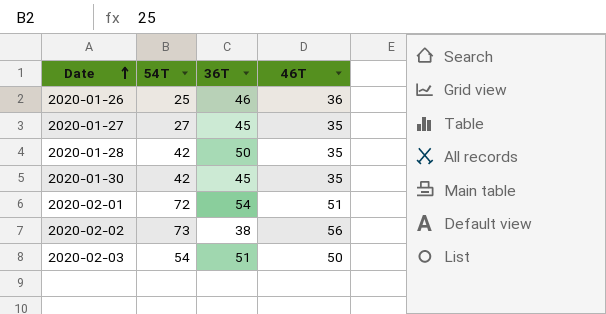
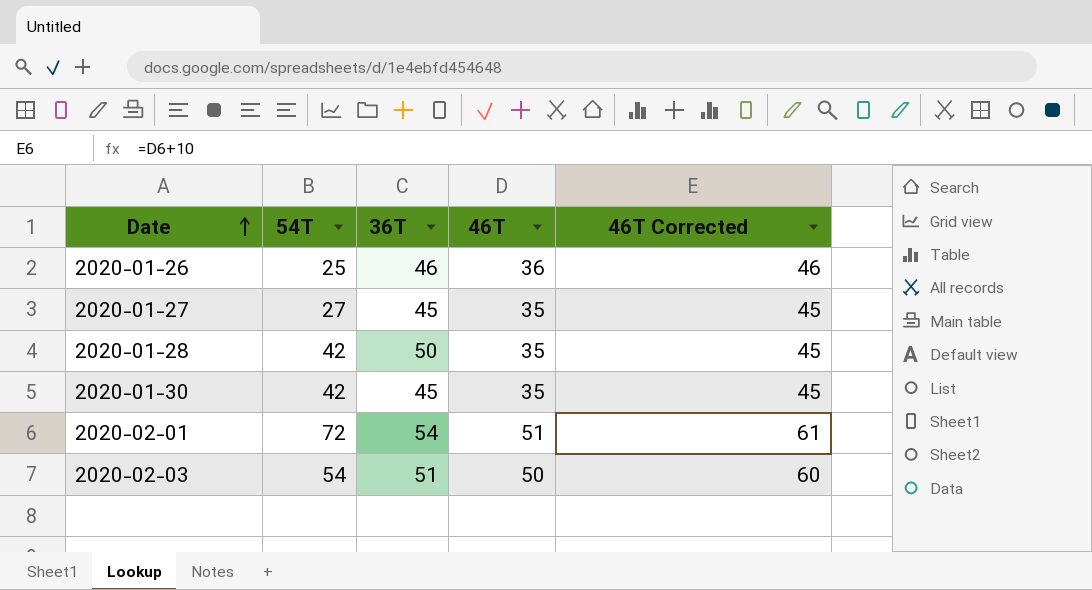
column 46T Corrected | formula: none -> [46T] + 10
row 2020-02-02: 73 | 38 | 56 -> none

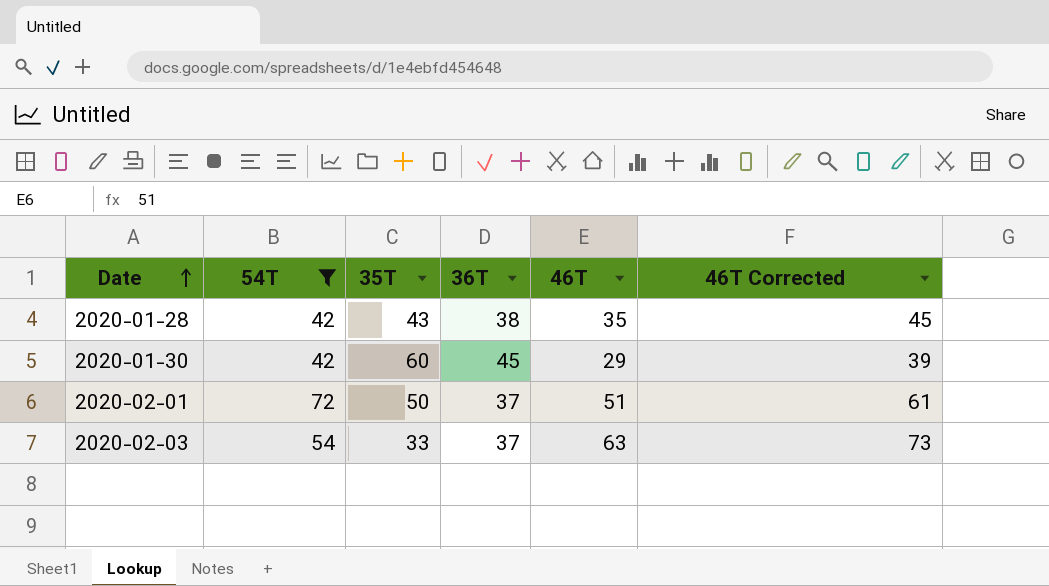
filter: none -> 54T >= 42
column 35T | position: none -> 3
2020-01-28 | 36T: 50 -> 38
2020-01-30 | 46T: 35 -> 29
2020-01-30 | 46T Corrected: 45 -> 39
2020-02-01 | 36T: 54 -> 37
2020-02-03 | 36T: 51 -> 37
2020-02-03 | 46T: 50 -> 63
2020-02-03 | 46T Corrected: 60 -> 73

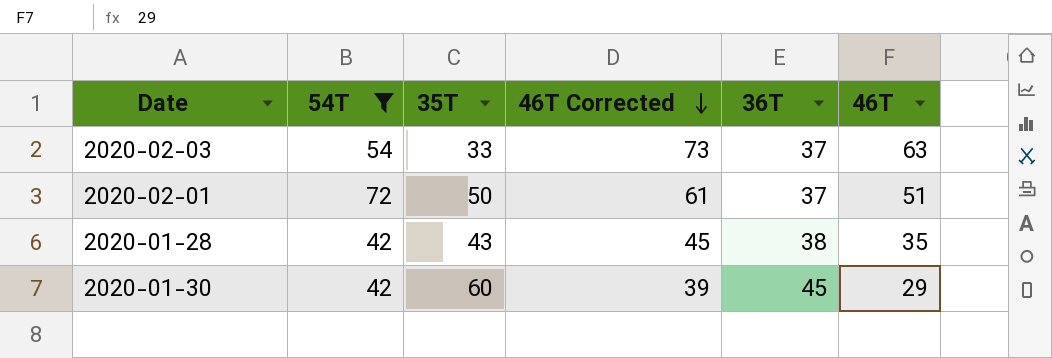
row order: Date ascending -> 46T Corrected descending
column 46T Corrected | position: 6 -> 4

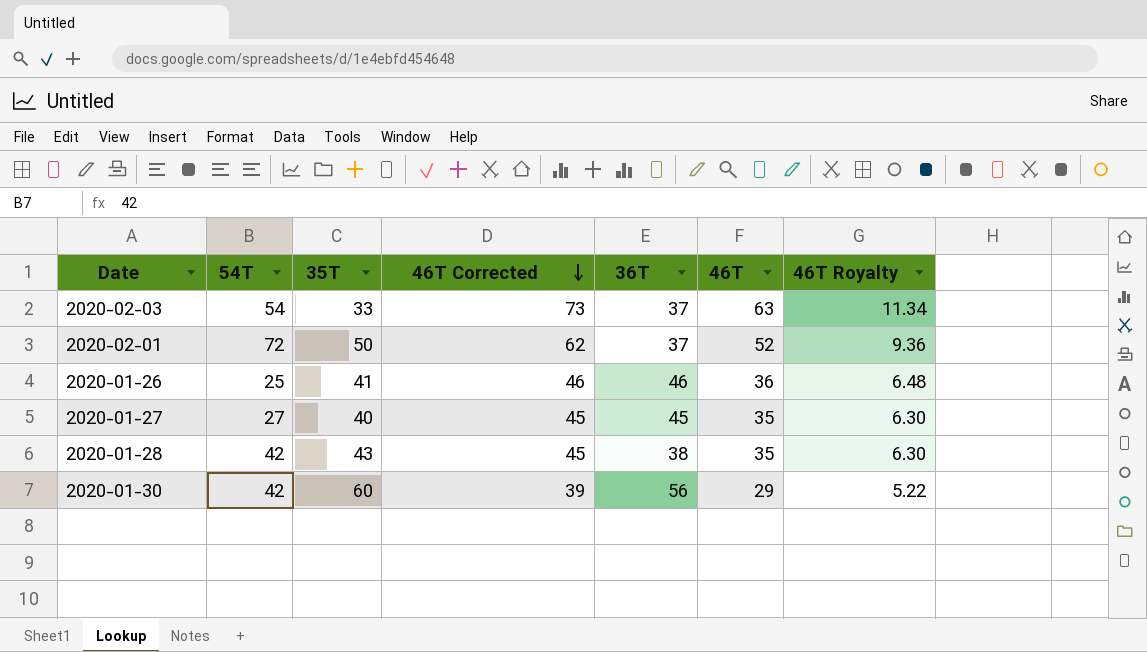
filter: 54T >= 42 -> none
column 46T Royalty | formula: none -> [46T] * 0.18
2020-02-01 | 46T Corrected: 61 -> 62
2020-02-01 | 46T: 51 -> 52
2020-01-30 | 36T: 45 -> 56

